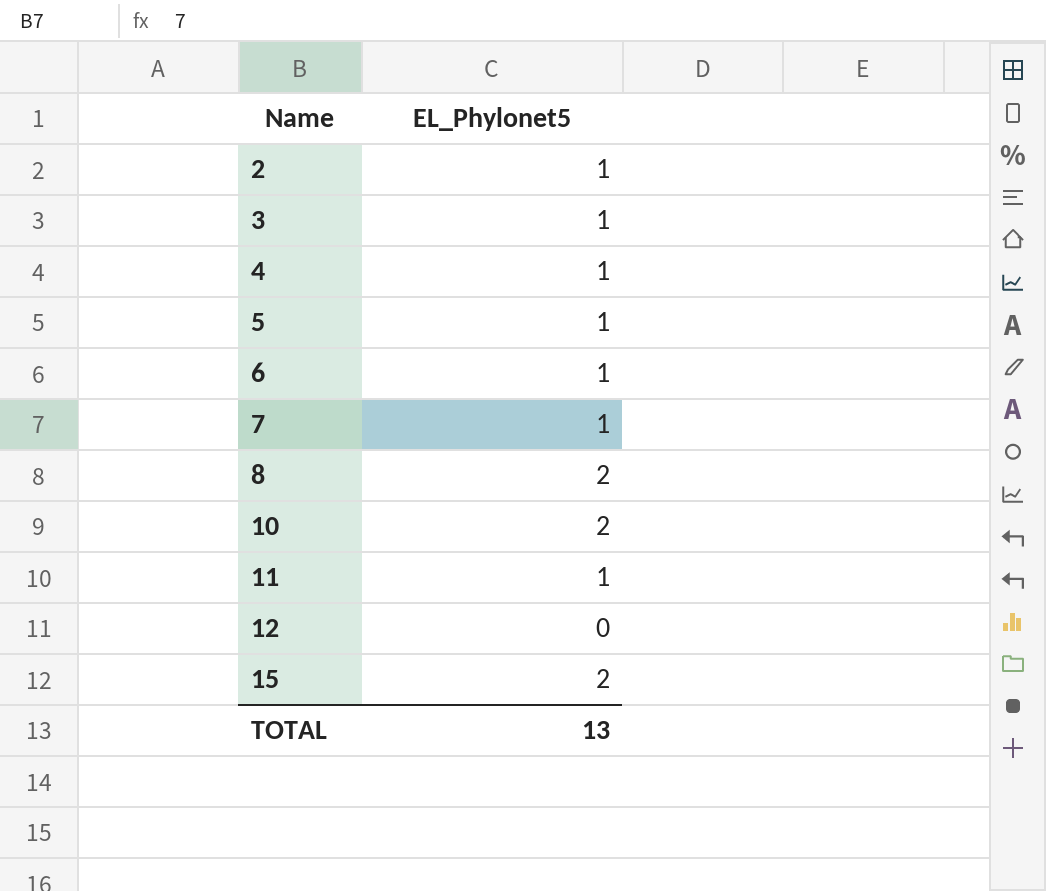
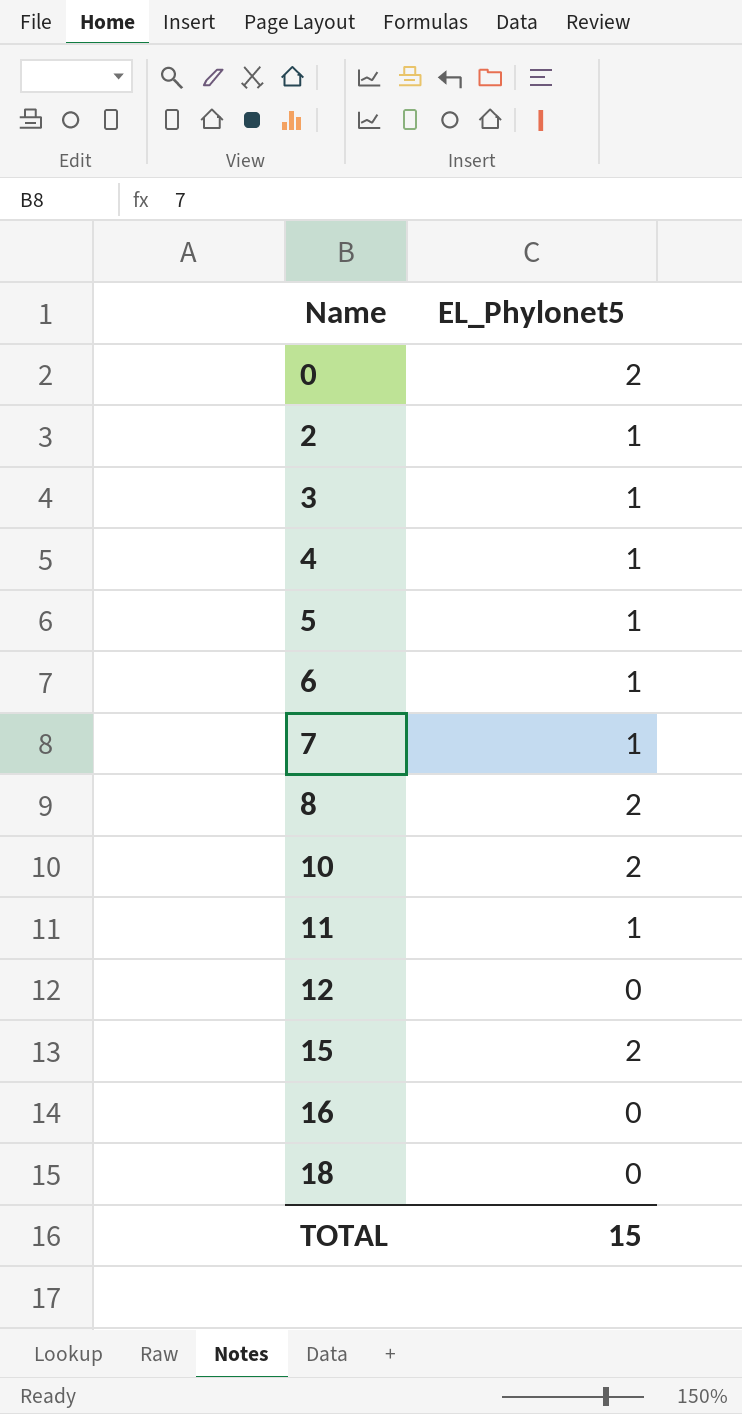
row 0: none -> 2
row 16: none -> 0
row 18: none -> 0
TOTAL | EL_Phylonet5: 13 -> 15

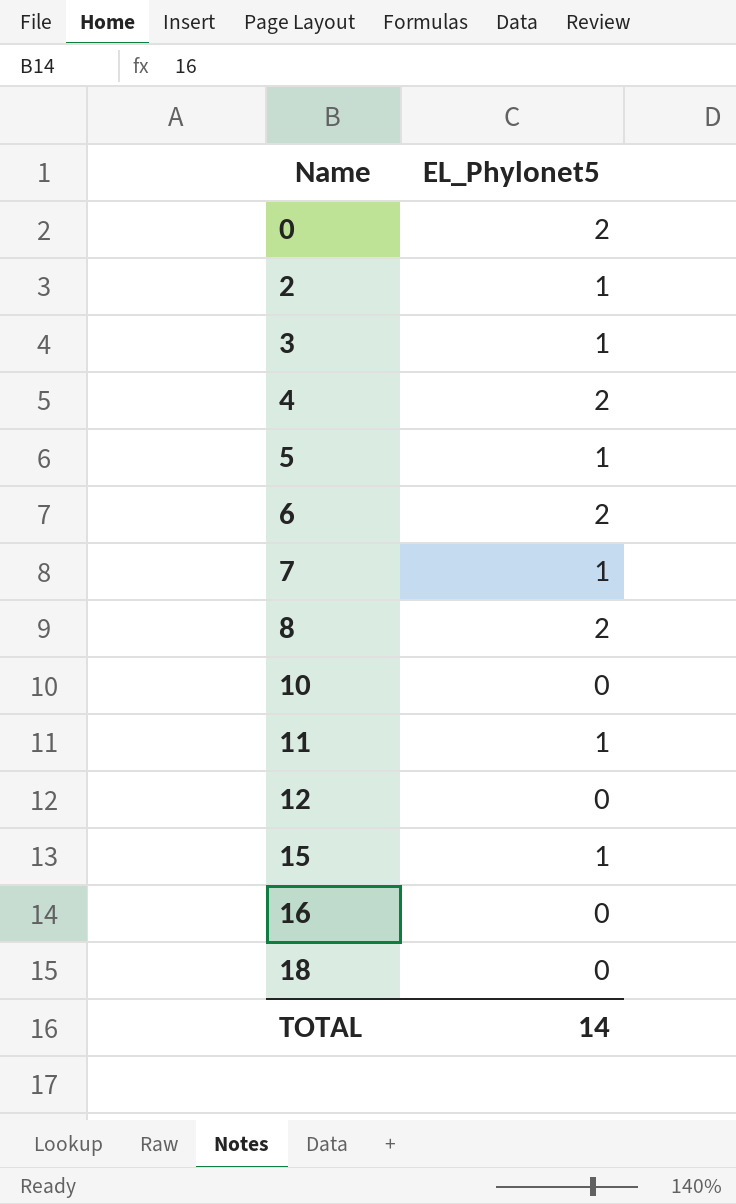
4 | EL_Phylonet5: 1 -> 2
6 | EL_Phylonet5: 1 -> 2
10 | EL_Phylonet5: 2 -> 0
15 | EL_Phylonet5: 2 -> 1
TOTAL | EL_Phylonet5: 15 -> 14

